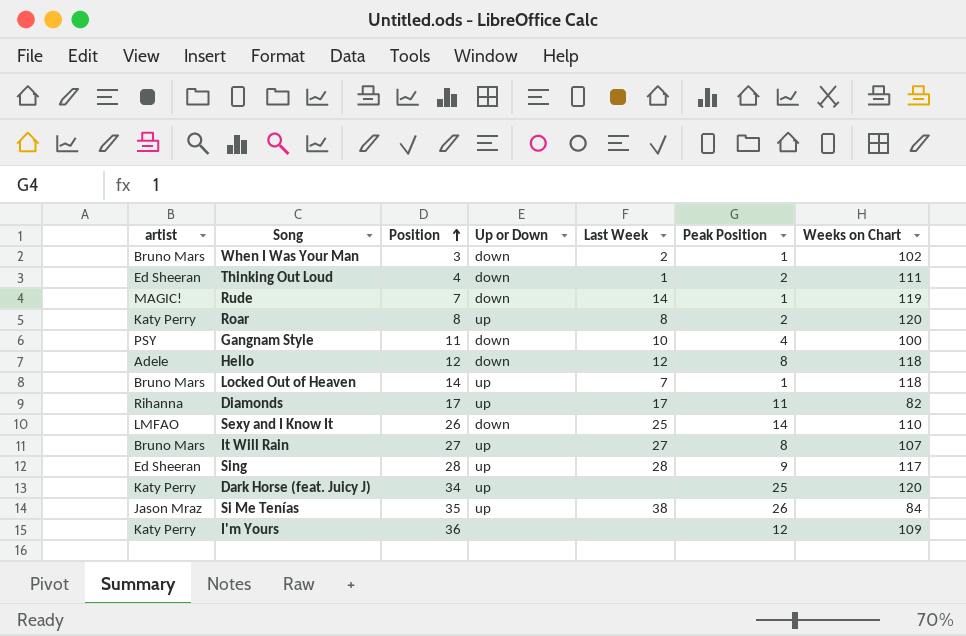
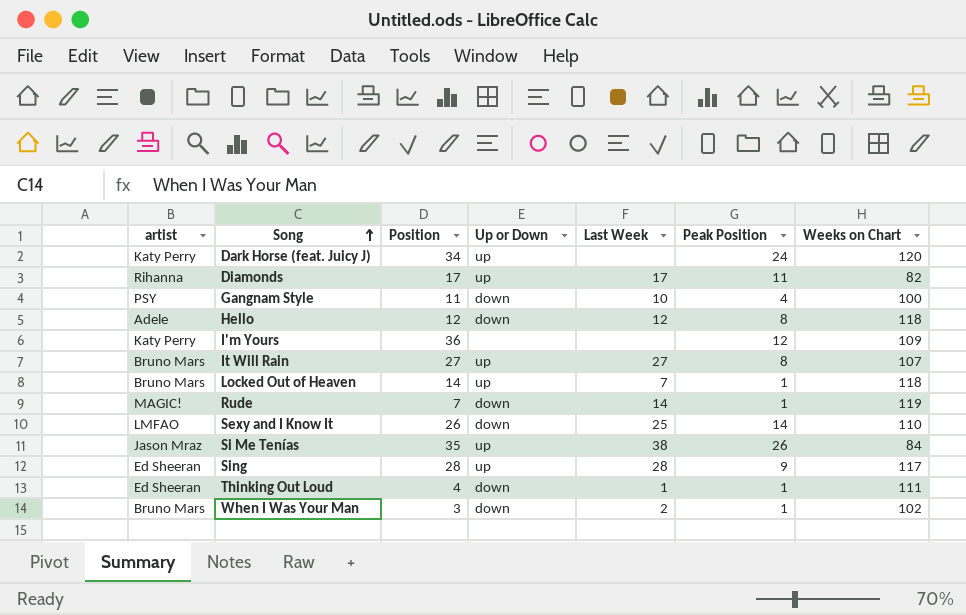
row order: Position ascending -> Song ascending
row Roar: Katy Perry | 8 | up | 8 | 2 | 120 -> none
Dark Horse (feat. Juicy J) | Peak Position: 25 -> 24
Thinking Out Loud | Peak Position: 2 -> 1

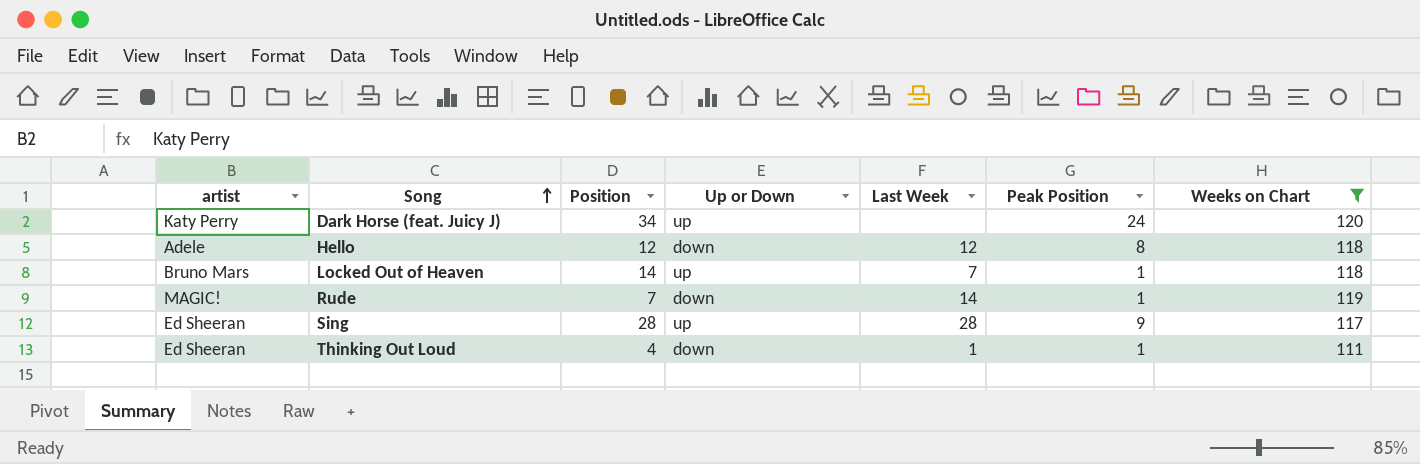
filter: none -> Weeks on Chart >= 111

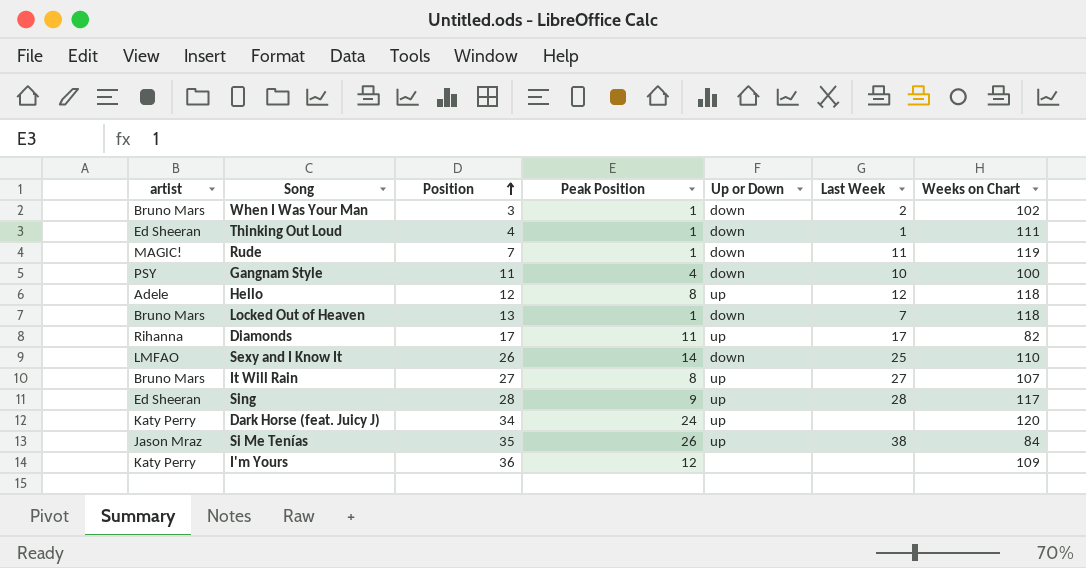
filter: Weeks on Chart >= 111 -> none
row order: Song ascending -> Position ascending
column Peak Position | position: 6 -> 4
Rude | Last Week: 14 -> 11
Hello | Up or Down: down -> up
Locked Out of Heaven | Position: 14 -> 13
Locked Out of Heaven | Up or Down: up -> down

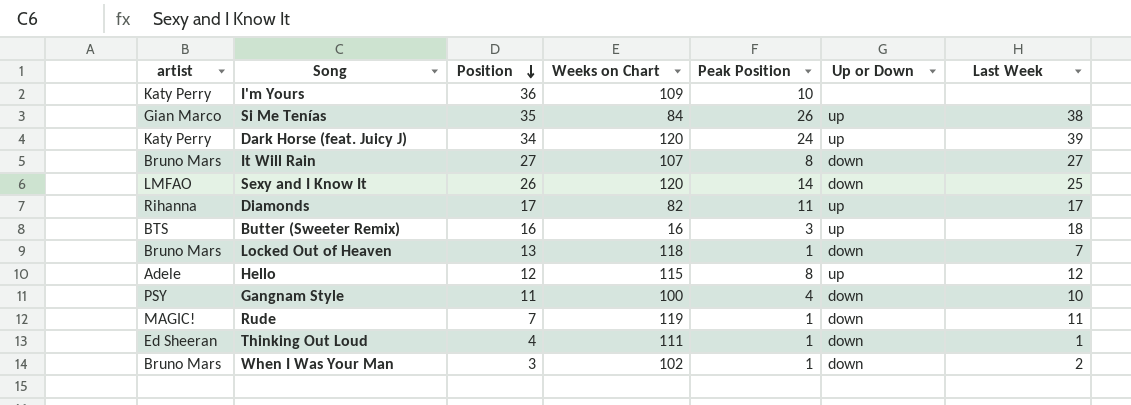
row order: Position ascending -> Position descending
column Weeks on Chart | position: 7 -> 4
row Sing: Ed Sheeran | 28 | 9 | up | 28 | 117 -> none
I'm Yours | Peak Position: 12 -> 10
Si Me Tenías | artist: Jason Mraz -> Gian Marco
Dark Horse (feat. Juicy J) | Last Week: none -> 39
It Will Rain | Up or Down: up -> down
Sexy and I Know It | Weeks on Chart: 110 -> 120
row Butter (Sweeter Remix): none -> BTS | 16 | 16 | 3 | up | 18
Hello | Weeks on Chart: 118 -> 115

